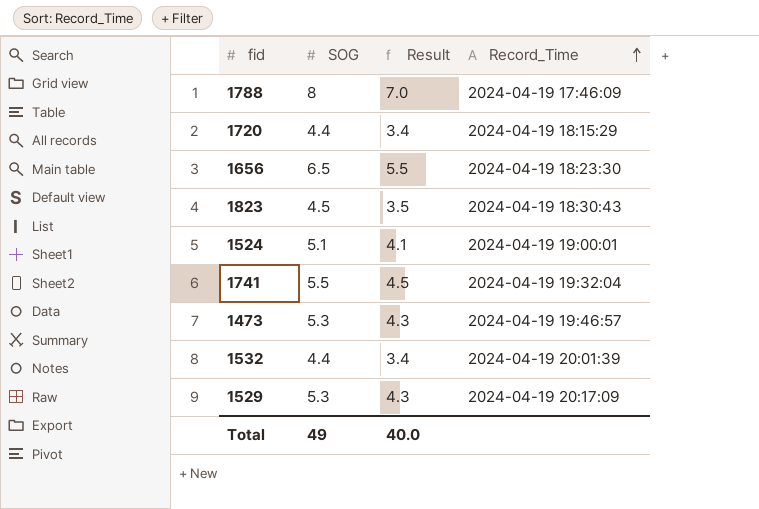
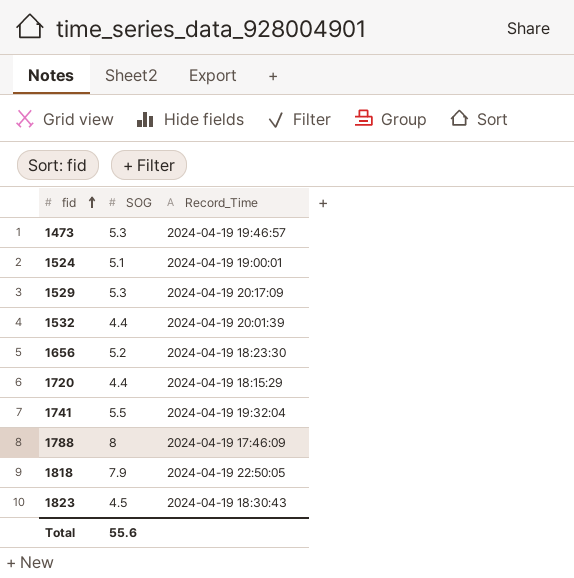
row order: Record_Time ascending -> fid ascending
column Result | formula: [SOG] - 1 -> none
1656 | SOG: 6.5 -> 5.2
row 1818: none -> 7.9 | 2024-04-19 22:50:05
Total | SOG: 49 -> 55.6

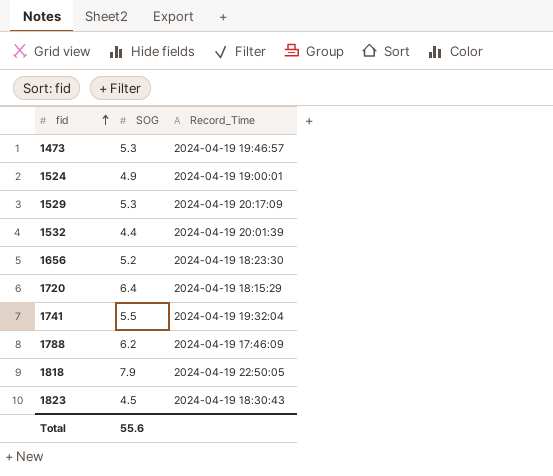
1524 | SOG: 5.1 -> 4.9
1720 | SOG: 4.4 -> 6.4
1788 | SOG: 8 -> 6.2

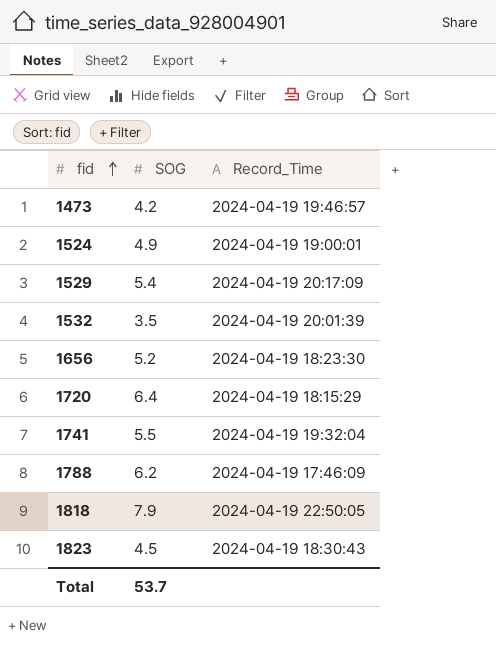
1473 | SOG: 5.3 -> 4.2
1529 | SOG: 5.3 -> 5.4
1532 | SOG: 4.4 -> 3.5
Total | SOG: 55.6 -> 53.7

